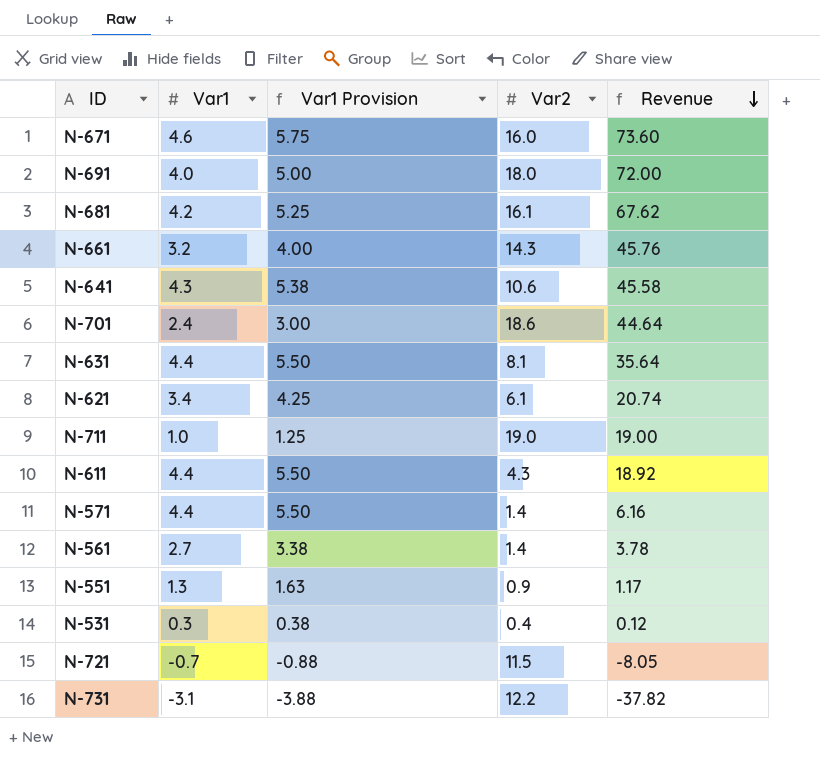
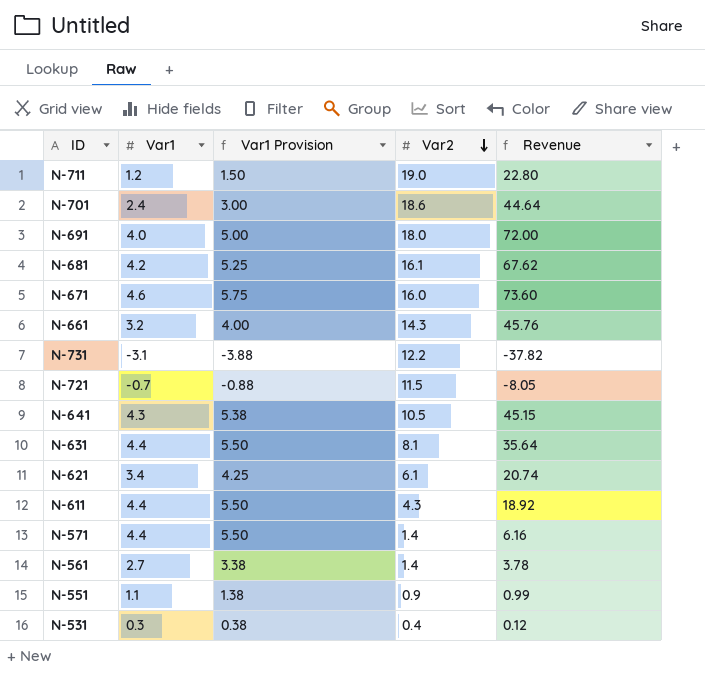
row order: Revenue descending -> Var2 descending
N-711 | Var1: 1.0 -> 1.2
N-711 | Var1 Provision: 1.25 -> 1.50
N-711 | Revenue: 19.00 -> 22.80
N-641 | Var2: 10.6 -> 10.5
N-641 | Revenue: 45.58 -> 45.15
N-551 | Var1: 1.3 -> 1.1
N-551 | Var1 Provision: 1.63 -> 1.38
N-551 | Revenue: 1.17 -> 0.99

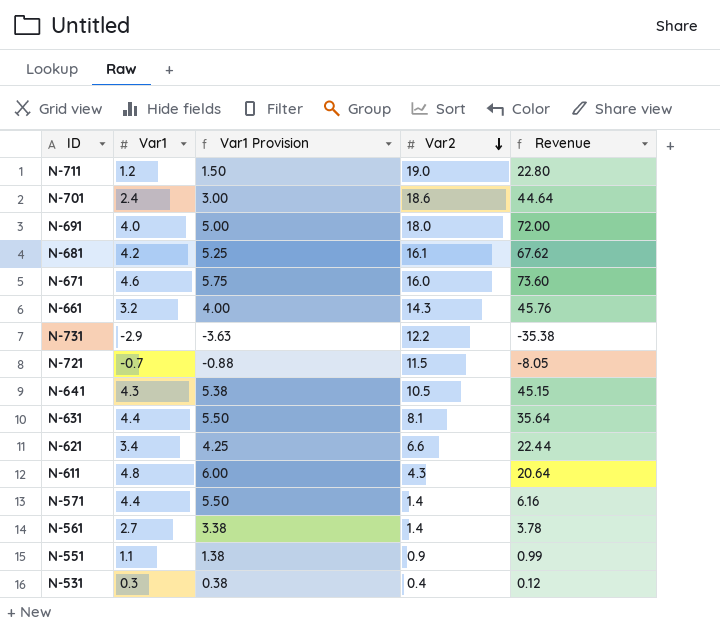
N-731 | Var1: -3.1 -> -2.9
N-731 | Var1 Provision: -3.88 -> -3.63
N-731 | Revenue: -37.82 -> -35.38
N-621 | Var2: 6.1 -> 6.6
N-621 | Revenue: 20.74 -> 22.44
N-611 | Var1: 4.4 -> 4.8
N-611 | Var1 Provision: 5.50 -> 6.00
N-611 | Revenue: 18.92 -> 20.64

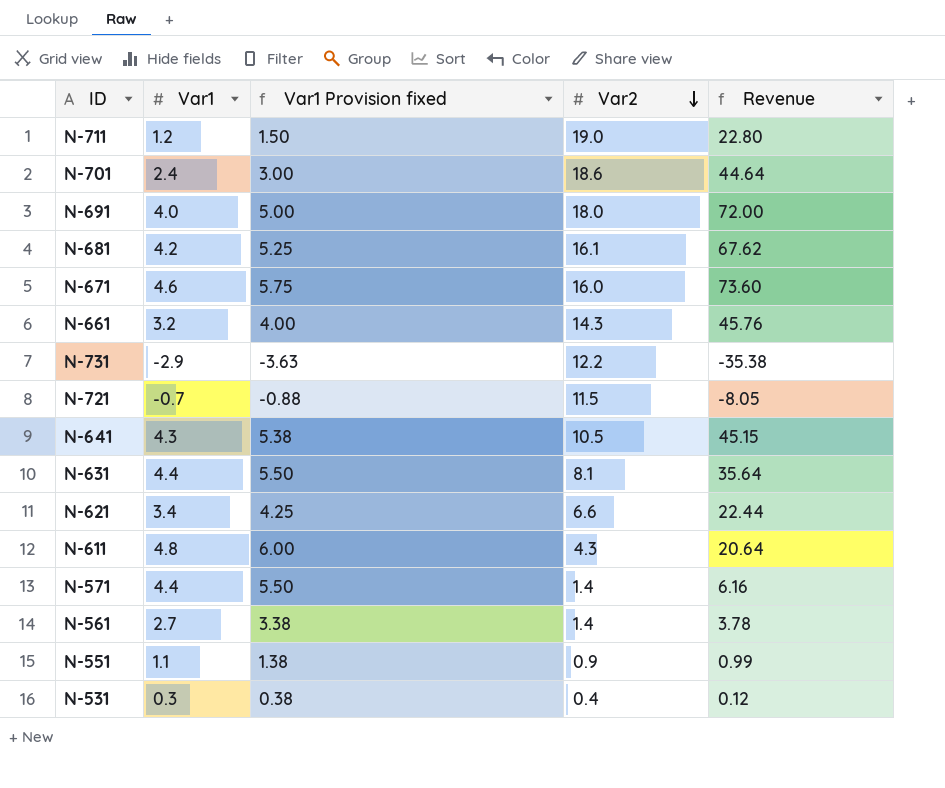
column name: Var1 Provision -> Var1 Provision fixed

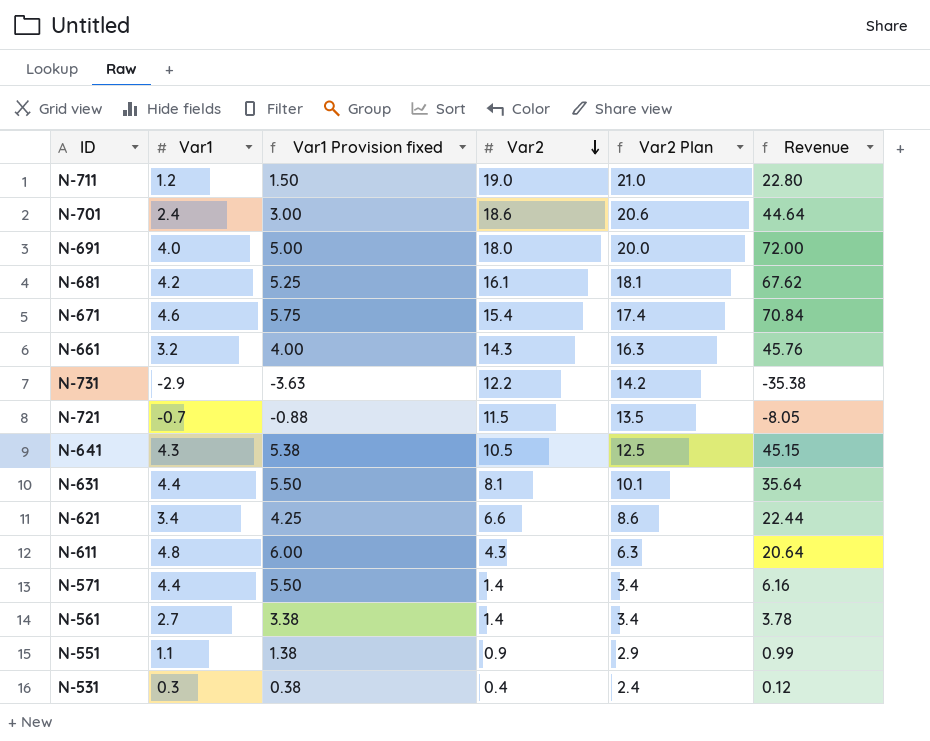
column Var2 Plan | formula: none -> [Var2] + 2
N-671 | Var2: 16.0 -> 15.4
N-671 | Revenue: 73.60 -> 70.84

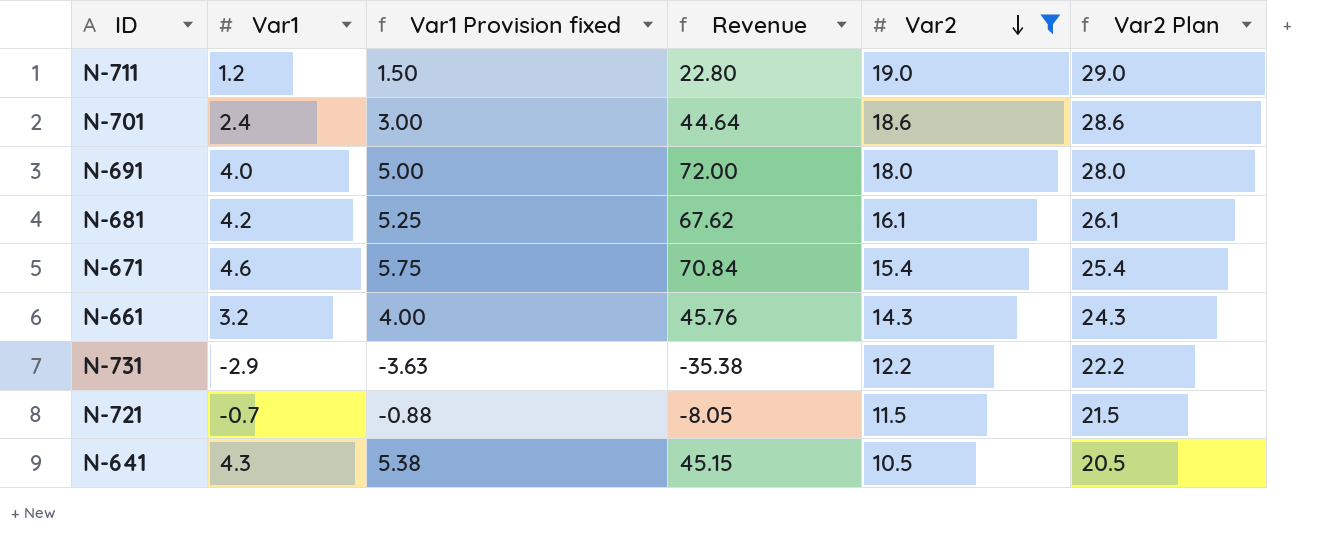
filter: none -> Var2 >= 10.5
column Revenue | position: 6 -> 4
column Var2 Plan | formula: [Var2] + 2 -> [Var2] + 10

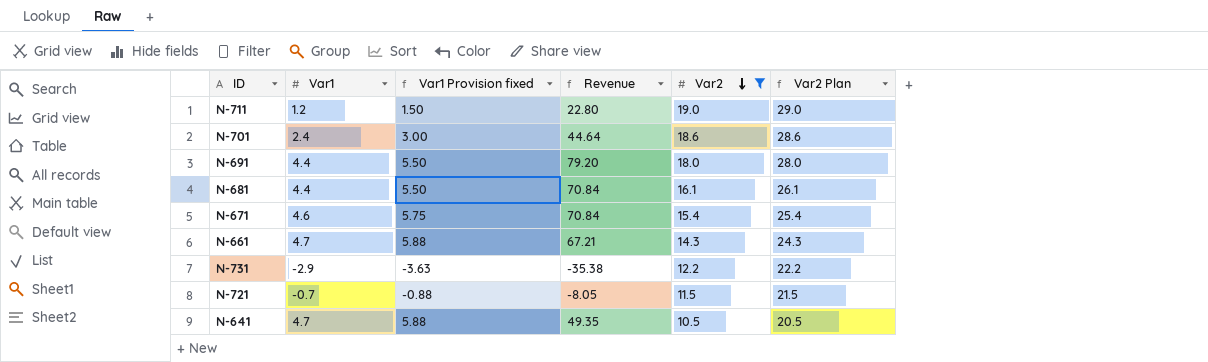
N-691 | Var1: 4.0 -> 4.4
N-691 | Var1 Provision fixed: 5.00 -> 5.50
N-691 | Revenue: 72.00 -> 79.20
N-681 | Var1: 4.2 -> 4.4
N-681 | Var1 Provision fixed: 5.25 -> 5.50
N-681 | Revenue: 67.62 -> 70.84
N-661 | Var1: 3.2 -> 4.7
N-661 | Var1 Provision fixed: 4.00 -> 5.88
N-661 | Revenue: 45.76 -> 67.21
N-641 | Var1: 4.3 -> 4.7
N-641 | Var1 Provision fixed: 5.38 -> 5.88
N-641 | Revenue: 45.15 -> 49.35

